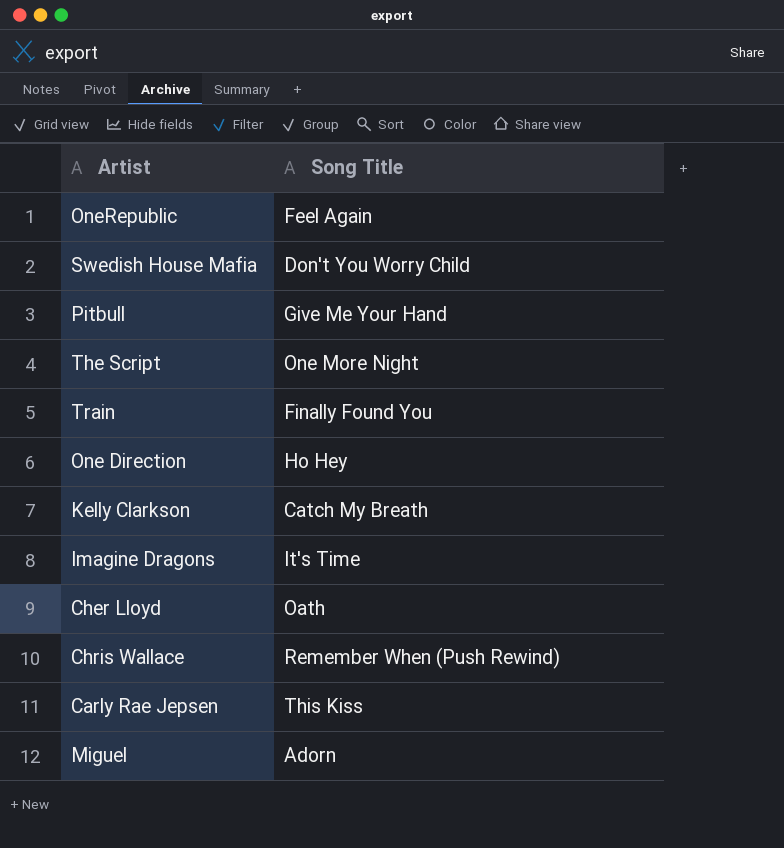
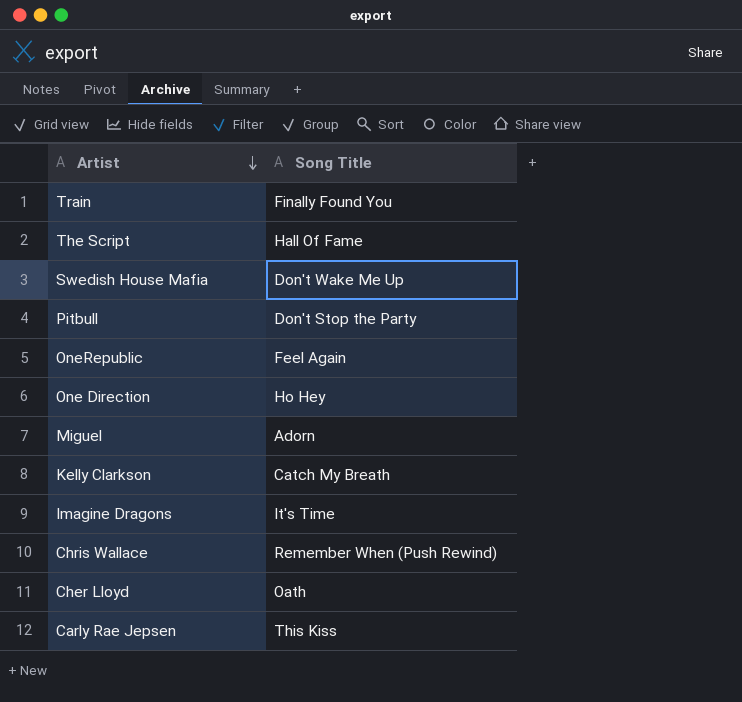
row order: none -> Artist descending
The Script | Song Title: One More Night -> Hall Of Fame
Swedish House Mafia | Song Title: Don't You Worry Child -> Don't Wake Me Up
Pitbull | Song Title: Give Me Your Hand -> Don't Stop the Party

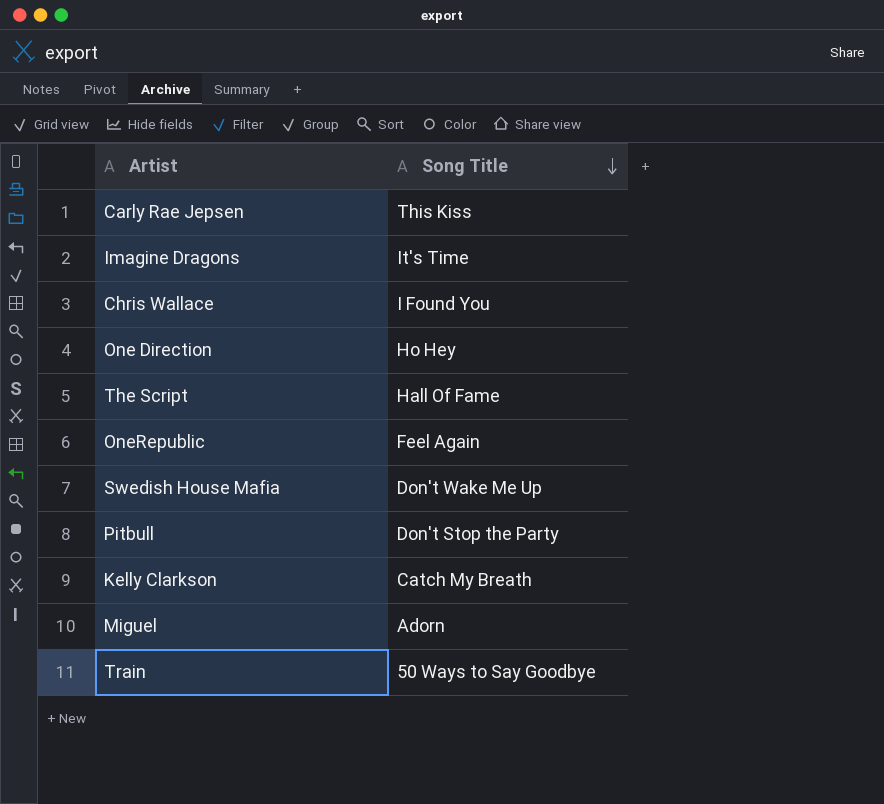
row order: Artist descending -> Song Title descending
row Cher Lloyd: Oath -> none
Chris Wallace | Song Title: Remember When (Push Rewind) -> I Found You
Train | Song Title: Finally Found You -> 50 Ways to Say Goodbye

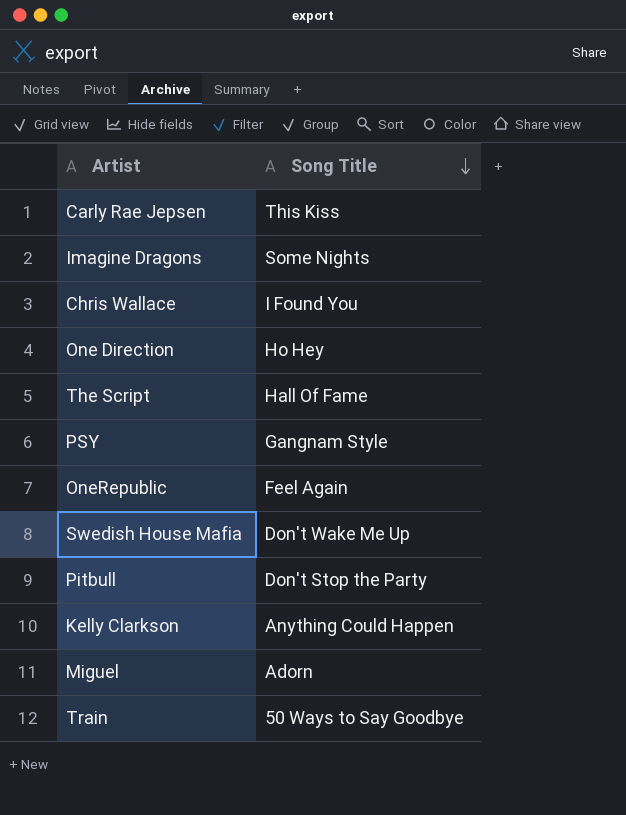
Imagine Dragons | Song Title: It's Time -> Some Nights
row PSY: none -> Gangnam Style
Kelly Clarkson | Song Title: Catch My Breath -> Anything Could Happen

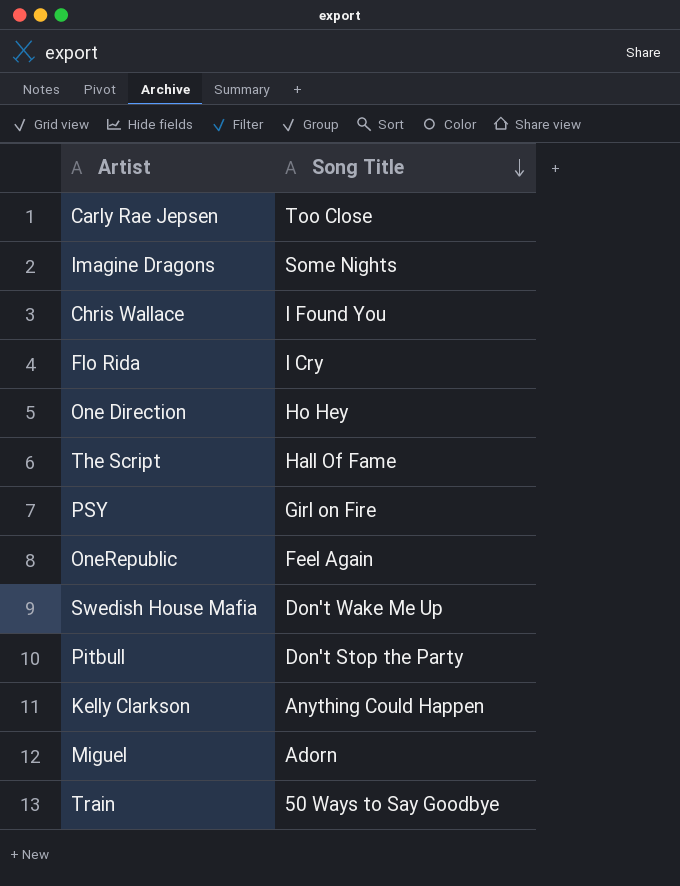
Carly Rae Jepsen | Song Title: This Kiss -> Too Close
row Flo Rida: none -> I Cry
PSY | Song Title: Gangnam Style -> Girl on Fire

